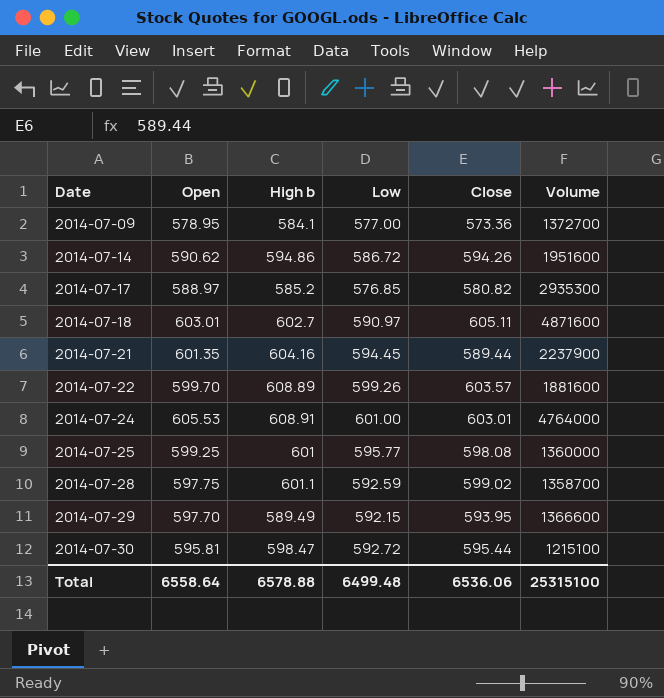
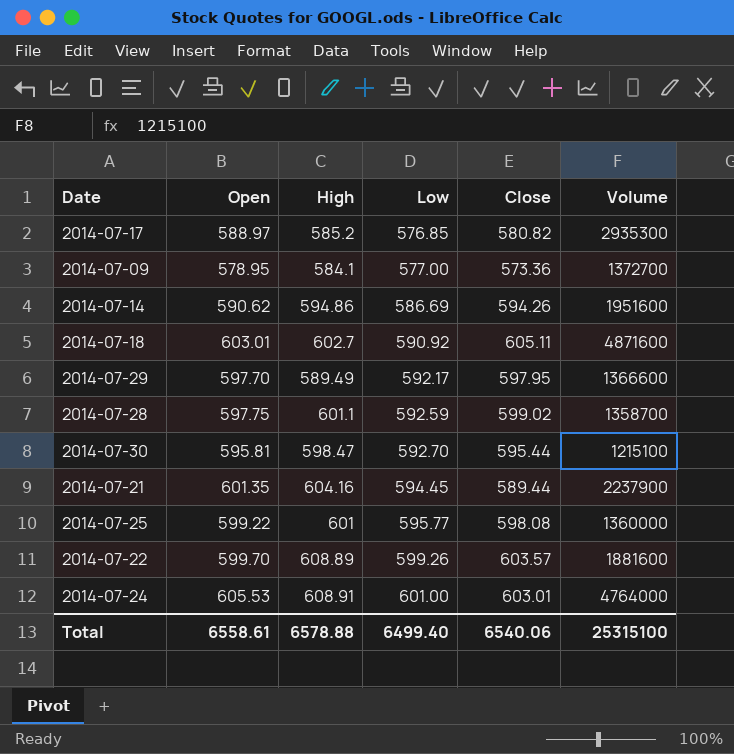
row order: Date ascending -> Low ascending
column name: High b -> High
2014-07-14 | Low: 586.72 -> 586.69
2014-07-18 | Low: 590.97 -> 590.92
2014-07-29 | Low: 592.15 -> 592.17
2014-07-29 | Close: 593.95 -> 597.95
2014-07-30 | Low: 592.72 -> 592.70
2014-07-25 | Open: 599.25 -> 599.22
Total | Open: 6558.64 -> 6558.61
Total | Low: 6499.48 -> 6499.40
Total | Close: 6536.06 -> 6540.06

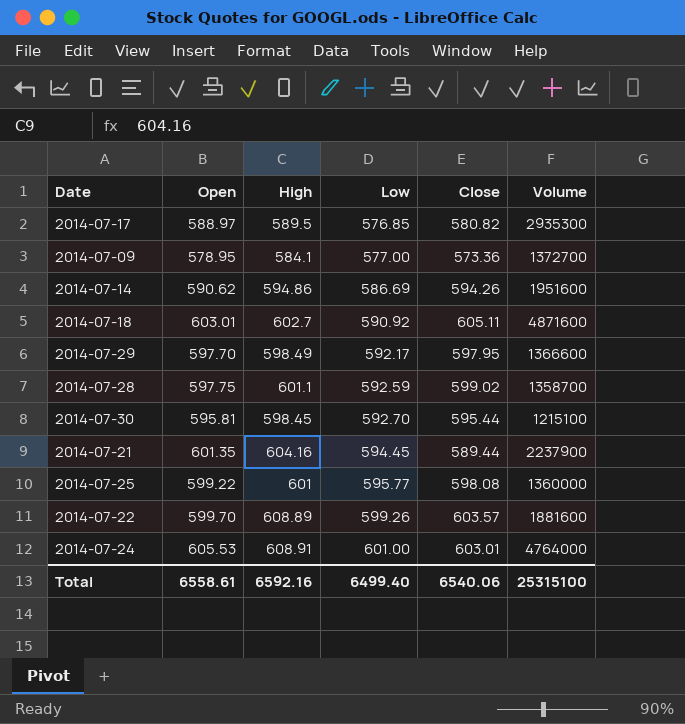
2014-07-17 | High: 585.2 -> 589.5
2014-07-29 | High: 589.49 -> 598.49
2014-07-30 | High: 598.47 -> 598.45
Total | High: 6578.88 -> 6592.16

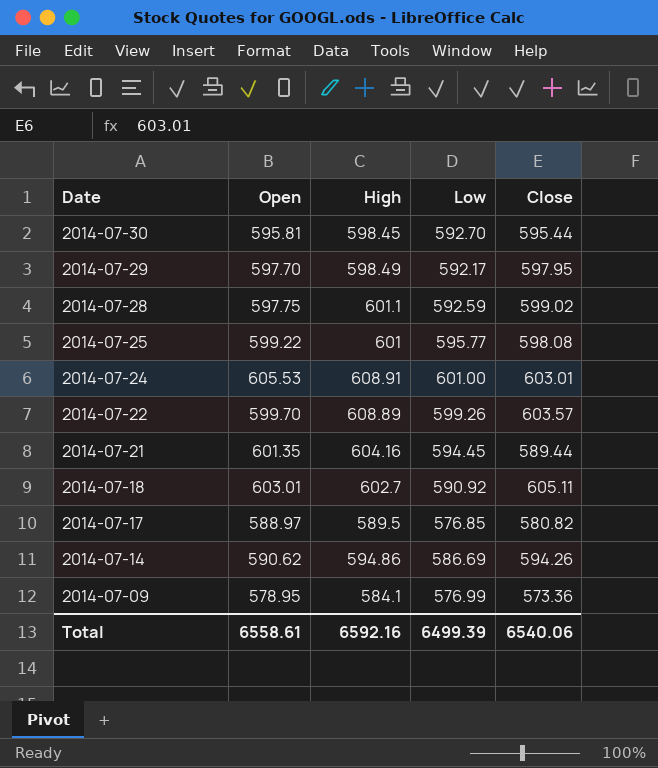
row order: Low ascending -> Date descending
column Volume | position: 6 -> none
2014-07-09 | Low: 577.00 -> 576.99
Total | Low: 6499.40 -> 6499.39

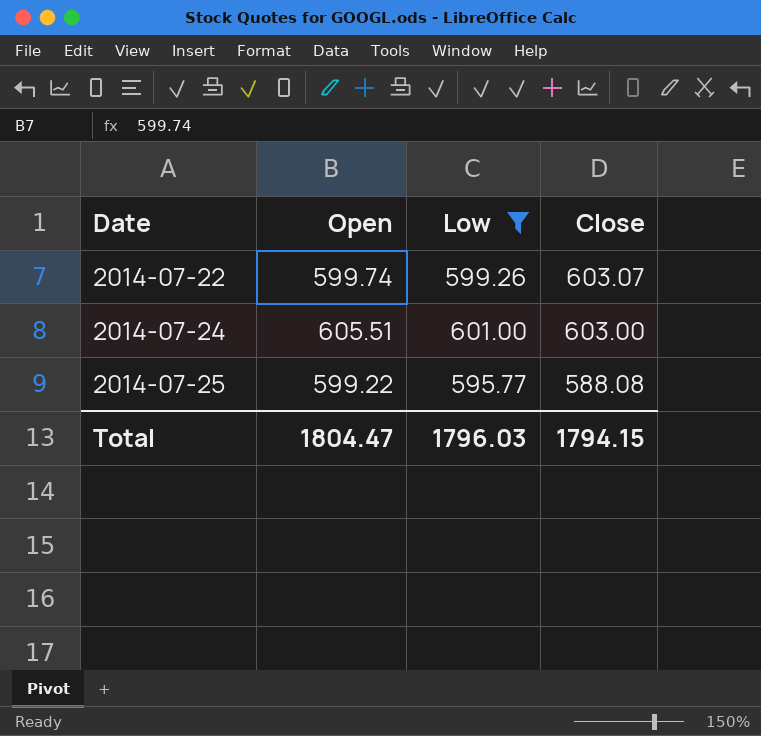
filter: none -> Low >= 595.77
row order: Date descending -> Date ascending
column High | position: 3 -> none
2014-07-22 | Open: 599.70 -> 599.74
2014-07-22 | Close: 603.57 -> 603.07
2014-07-24 | Open: 605.53 -> 605.51
2014-07-24 | Close: 603.01 -> 603.00
2014-07-25 | Close: 598.08 -> 588.08
Total | Open: 6558.61 -> 1804.47
Total | Low: 6499.39 -> 1796.03
Total | Close: 6540.06 -> 1794.15

